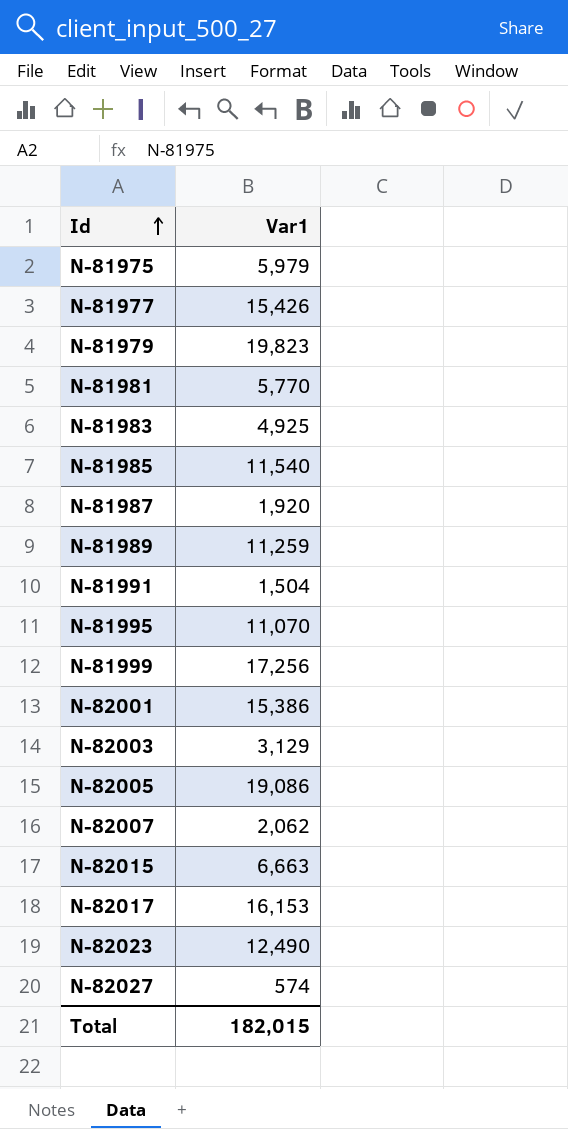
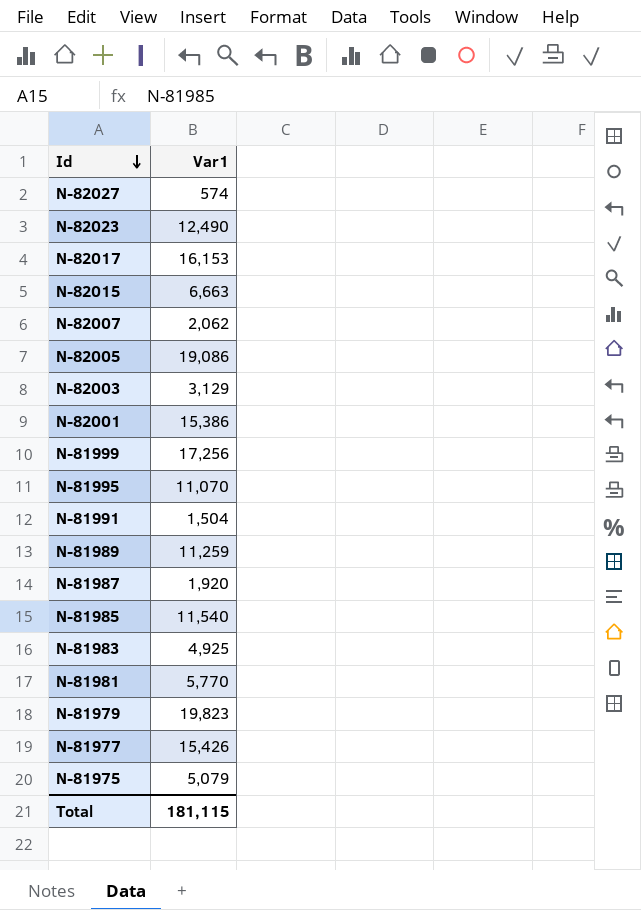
row order: Id ascending -> Id descending
N-81975 | Var1: 5,979 -> 5,079
Total | Var1: 182,015 -> 181,115

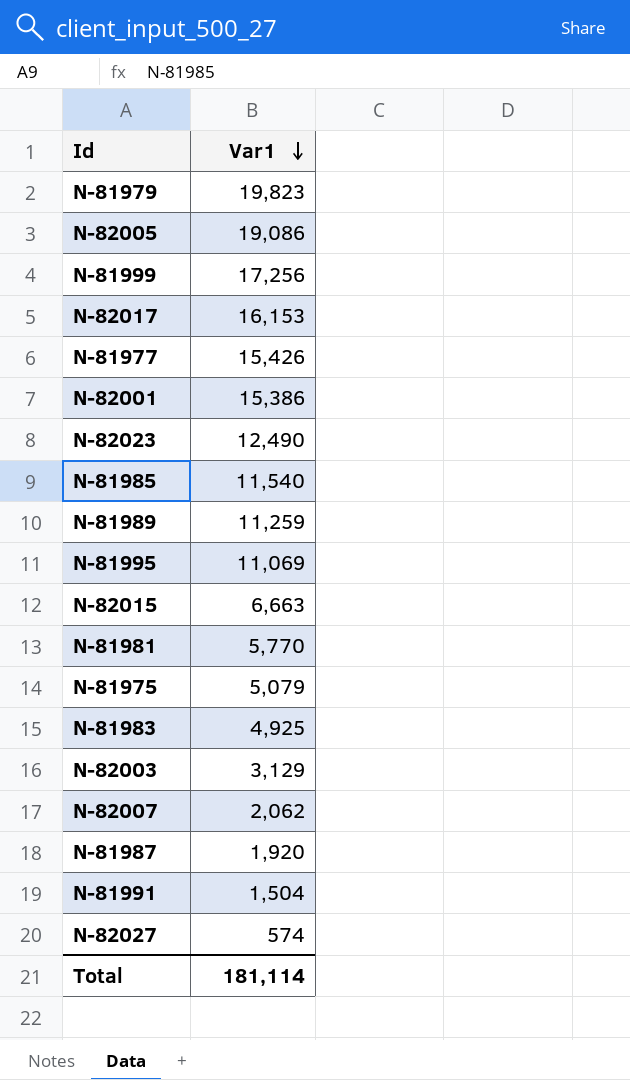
row order: Id descending -> Var1 descending
N-81995 | Var1: 11,070 -> 11,069
Total | Var1: 181,115 -> 181,114

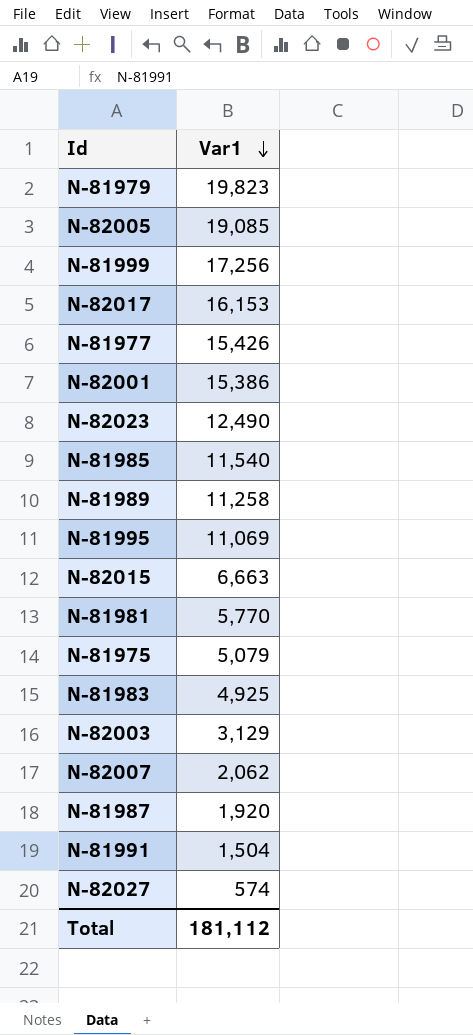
N-82005 | Var1: 19,086 -> 19,085
N-81989 | Var1: 11,259 -> 11,258
Total | Var1: 181,114 -> 181,112

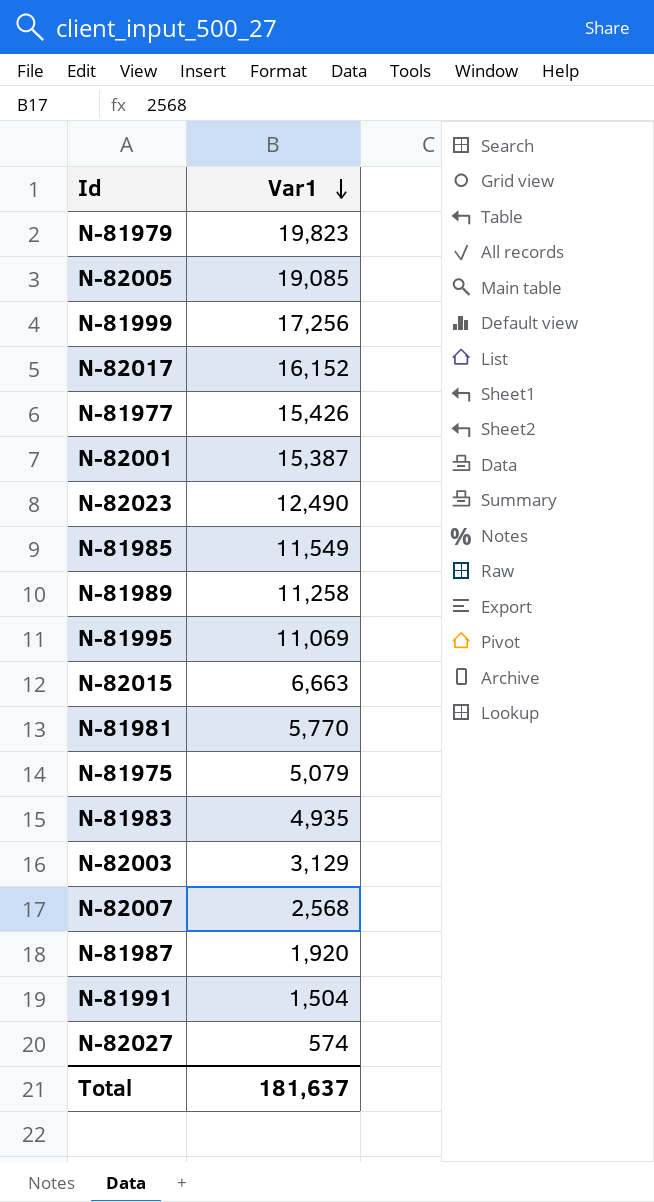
N-82017 | Var1: 16,153 -> 16,152
N-82001 | Var1: 15,386 -> 15,387
N-81985 | Var1: 11,540 -> 11,549
N-81983 | Var1: 4,925 -> 4,935
N-82007 | Var1: 2,062 -> 2,568
Total | Var1: 181,112 -> 181,637

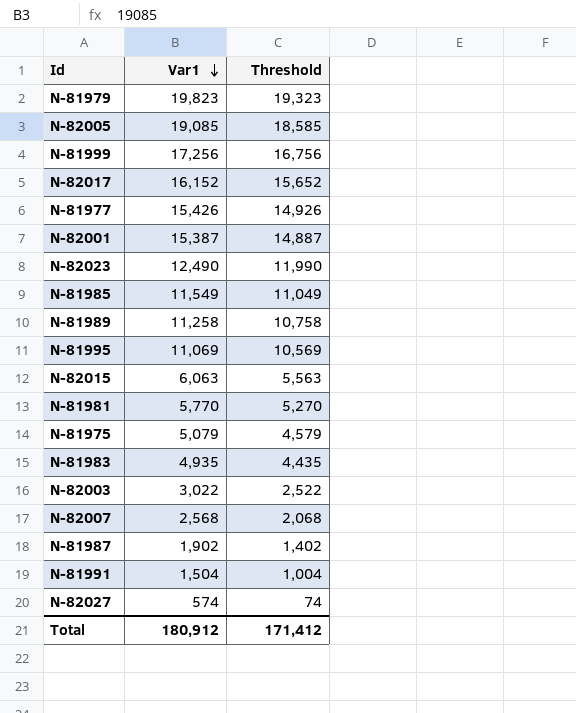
column Threshold | formula: none -> [Var1] - 500
N-82015 | Var1: 6,663 -> 6,063
N-82003 | Var1: 3,129 -> 3,022
N-81987 | Var1: 1,920 -> 1,902
Total | Var1: 181,637 -> 180,912

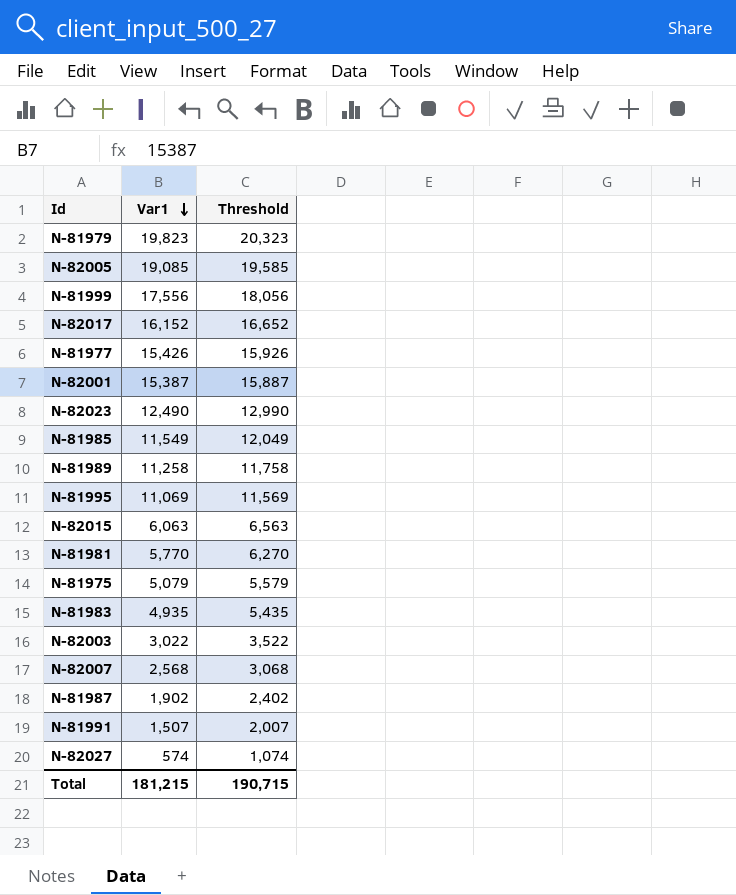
column Threshold | formula: [Var1] - 500 -> [Var1] + 500
N-81999 | Var1: 17,256 -> 17,556
N-81991 | Var1: 1,504 -> 1,507
Total | Var1: 180,912 -> 181,215
Total | Threshold: 171,412 -> 190,715

